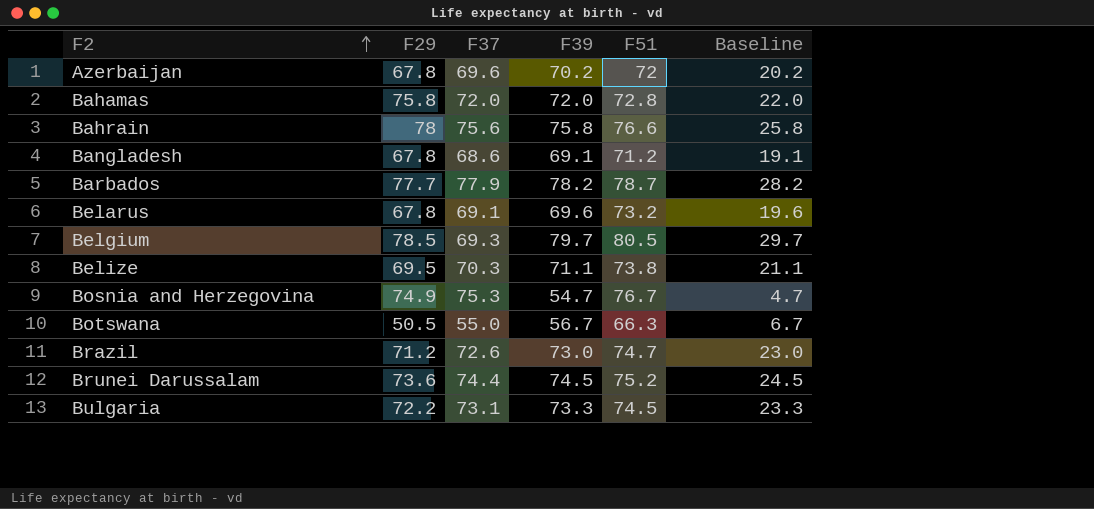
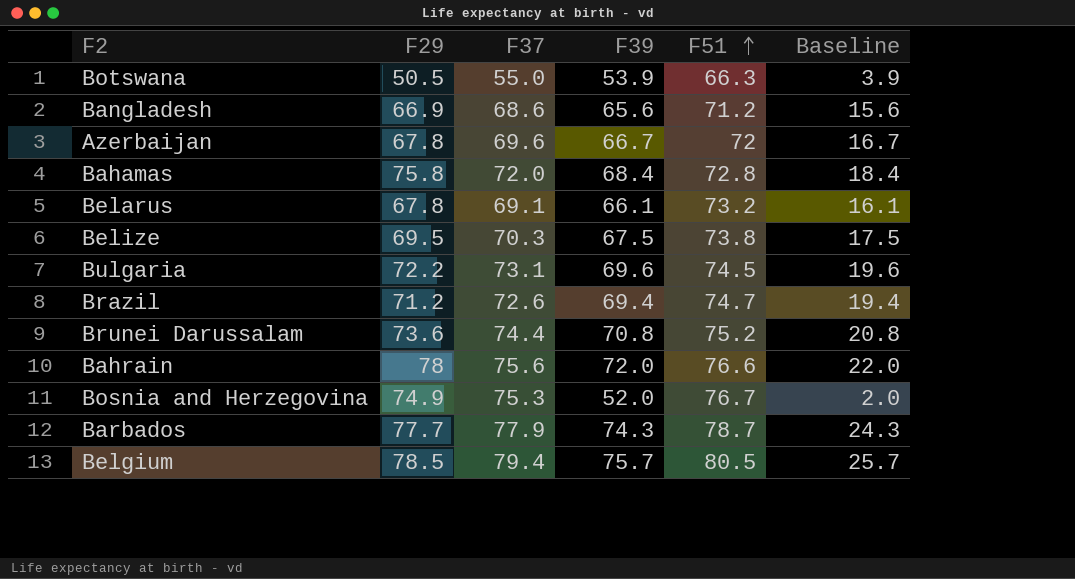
row order: F2 ascending -> F51 ascending
Botswana | F39: 56.7 -> 53.9
Botswana | Baseline: 6.7 -> 3.9
Bangladesh | F29: 67.8 -> 66.9
Bangladesh | F39: 69.1 -> 65.6
Bangladesh | Baseline: 19.1 -> 15.6
Azerbaijan | F39: 70.2 -> 66.7
Azerbaijan | Baseline: 20.2 -> 16.7
Bahamas | F39: 72.0 -> 68.4
Bahamas | Baseline: 22.0 -> 18.4
Belarus | F39: 69.6 -> 66.1
Belarus | Baseline: 19.6 -> 16.1
Belize | F39: 71.1 -> 67.5
Belize | Baseline: 21.1 -> 17.5
Bulgaria | F39: 73.3 -> 69.6
Bulgaria | Baseline: 23.3 -> 19.6
Brazil | F39: 73.0 -> 69.4
Brazil | Baseline: 23.0 -> 19.4
Brunei Darussalam | F39: 74.5 -> 70.8
Brunei Darussalam | Baseline: 24.5 -> 20.8
Bahrain | F39: 75.8 -> 72.0
Bahrain | Baseline: 25.8 -> 22.0
Bosnia and Herzegovina | F39: 54.7 -> 52.0
Bosnia and Herzegovina | Baseline: 4.7 -> 2.0
Barbados | F39: 78.2 -> 74.3
Barbados | Baseline: 28.2 -> 24.3
Belgium | F37: 69.3 -> 79.4
Belgium | F39: 79.7 -> 75.7
Belgium | Baseline: 29.7 -> 25.7

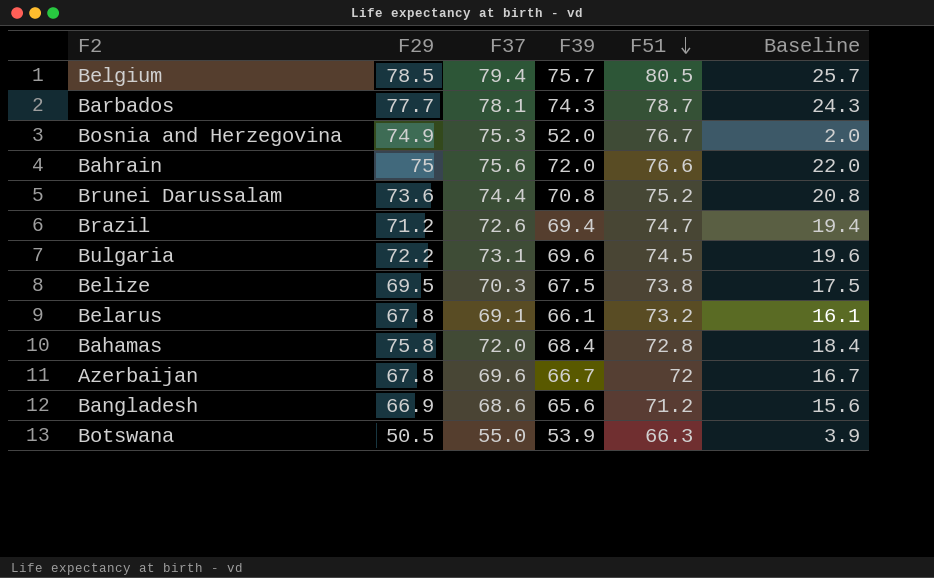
row order: F51 ascending -> F51 descending
Barbados | F37: 77.9 -> 78.1
Bahrain | F29: 78 -> 75

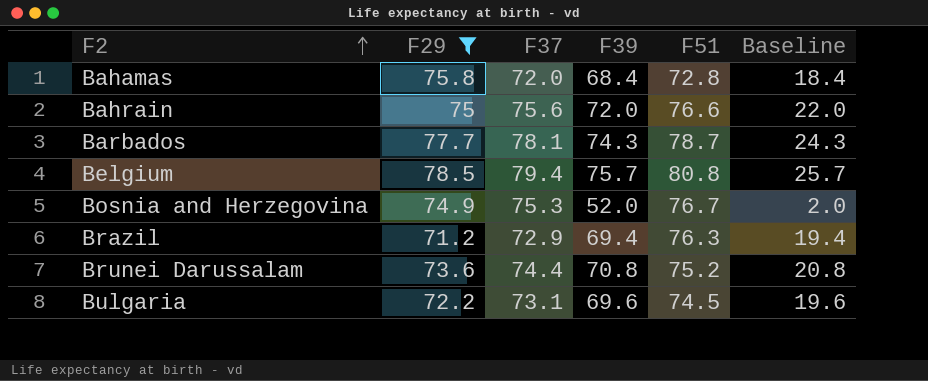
filter: none -> F29 >= 71.2
row order: F51 descending -> F2 ascending
Belgium | F51: 80.5 -> 80.8
Brazil | F37: 72.6 -> 72.9
Brazil | F51: 74.7 -> 76.3

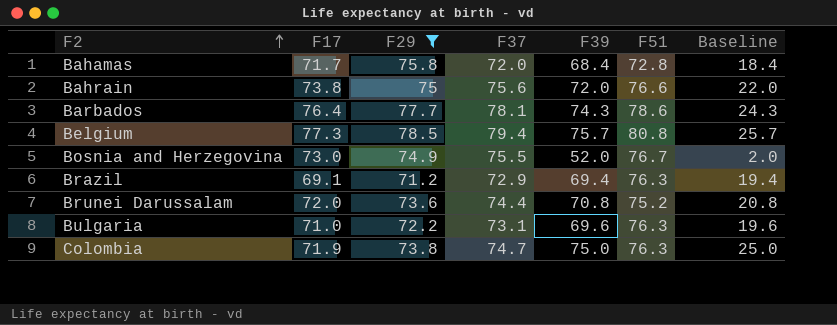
column F17 | position: none -> 2
Barbados | F51: 78.7 -> 78.6
Bosnia and Herzegovina | F37: 75.3 -> 75.5
Bulgaria | F51: 74.5 -> 76.3
row Colombia: none -> 71.9 | 73.8 | 74.7 | 75.0 | 76.3 | 25.0

